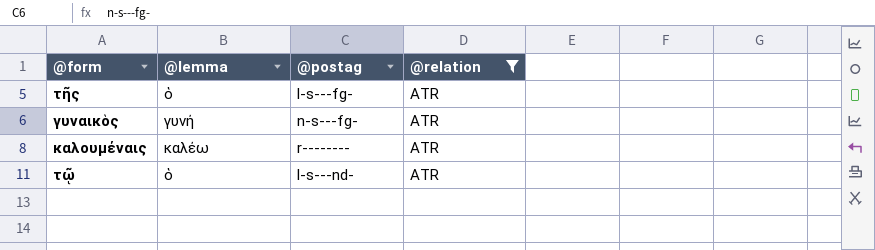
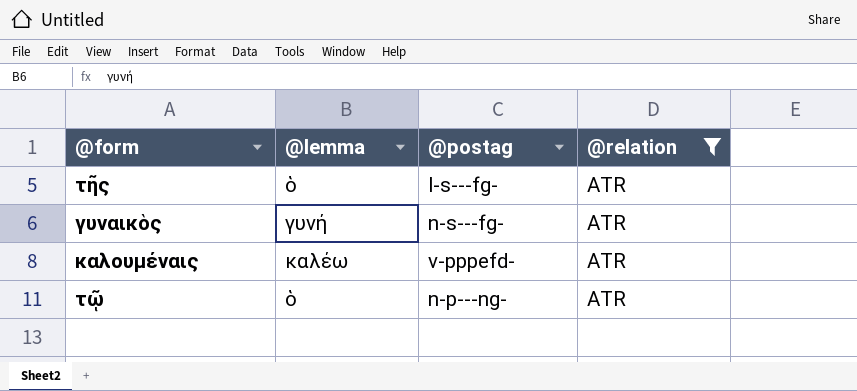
καλουμέναις | @postag: r-------- -> v-pppefd-
τῷ | @postag: l-s---nd- -> n-p---ng-

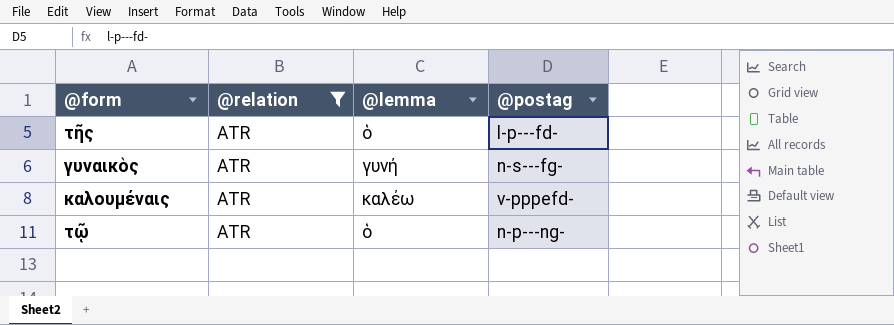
column @relation | position: 4 -> 2
τῆς | @postag: l-s---fg- -> l-p---fd-

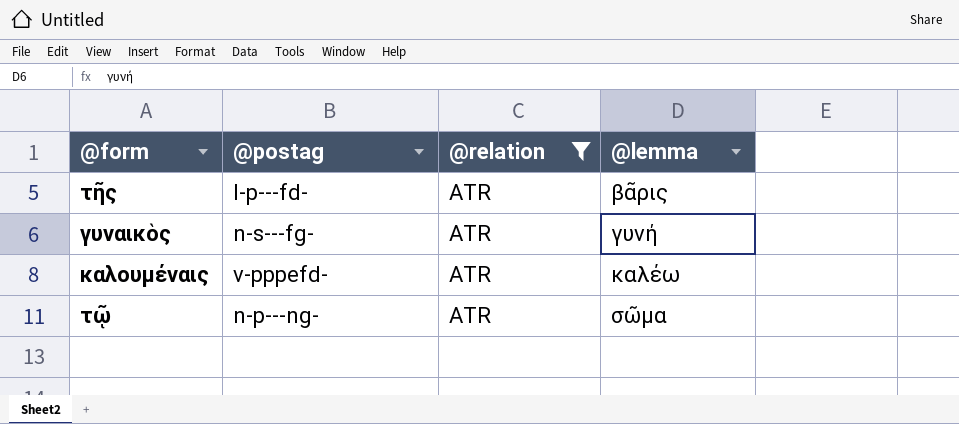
column @postag | position: 4 -> 2
τῆς | @lemma: ὁ -> βᾶρις
τῷ | @lemma: ὁ -> σῶμα

